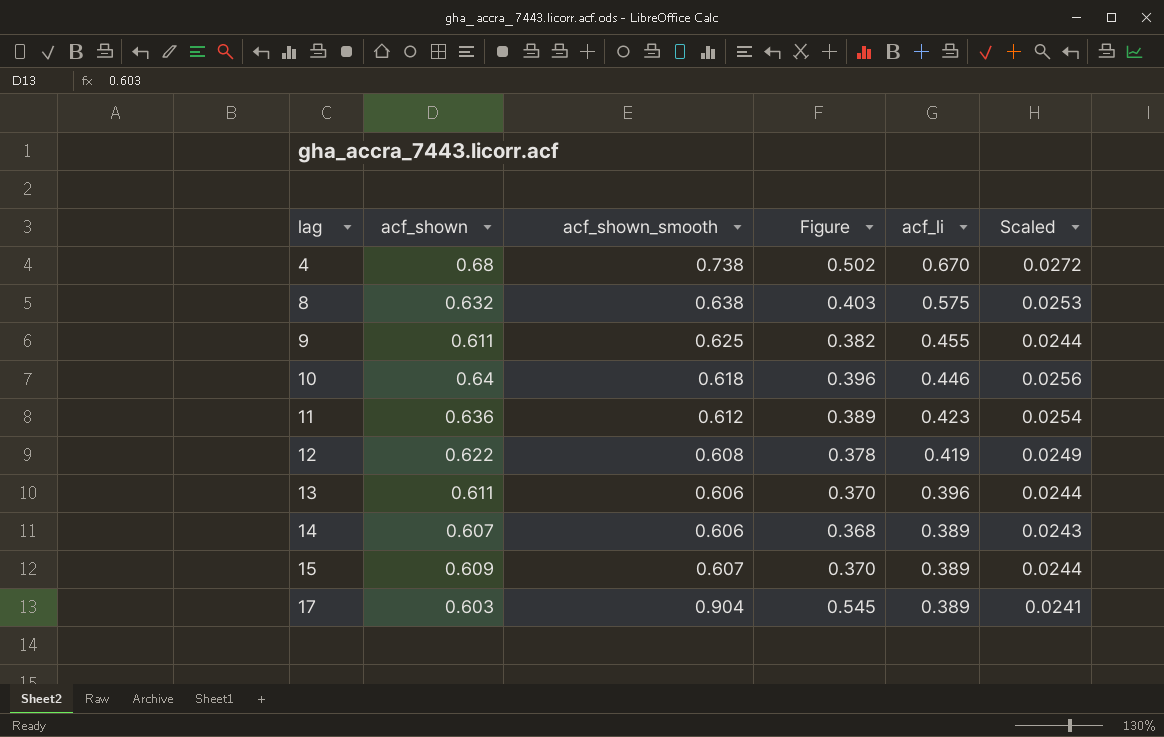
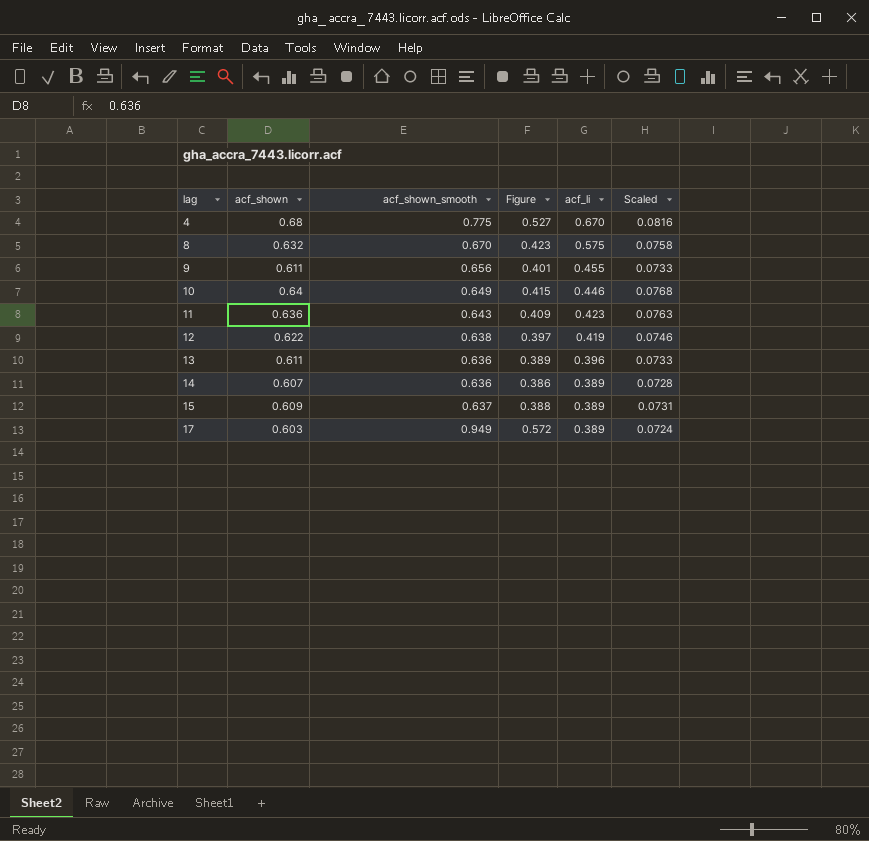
column Scaled | formula: [acf_shown] * 0.04 -> [acf_shown] * 0.12
4 | acf_shown_smooth: 0.738 -> 0.775
4 | Figure: 0.502 -> 0.527
8 | acf_shown_smooth: 0.638 -> 0.670
8 | Figure: 0.403 -> 0.423
9 | acf_shown_smooth: 0.625 -> 0.656
9 | Figure: 0.382 -> 0.401
10 | acf_shown_smooth: 0.618 -> 0.649
10 | Figure: 0.396 -> 0.415
11 | acf_shown_smooth: 0.612 -> 0.643
11 | Figure: 0.389 -> 0.409
12 | acf_shown_smooth: 0.608 -> 0.638
12 | Figure: 0.378 -> 0.397
13 | acf_shown_smooth: 0.606 -> 0.636
13 | Figure: 0.370 -> 0.389
14 | acf_shown_smooth: 0.606 -> 0.636
14 | Figure: 0.368 -> 0.386
15 | acf_shown_smooth: 0.607 -> 0.637
15 | Figure: 0.370 -> 0.388
17 | acf_shown_smooth: 0.904 -> 0.949
17 | Figure: 0.545 -> 0.572

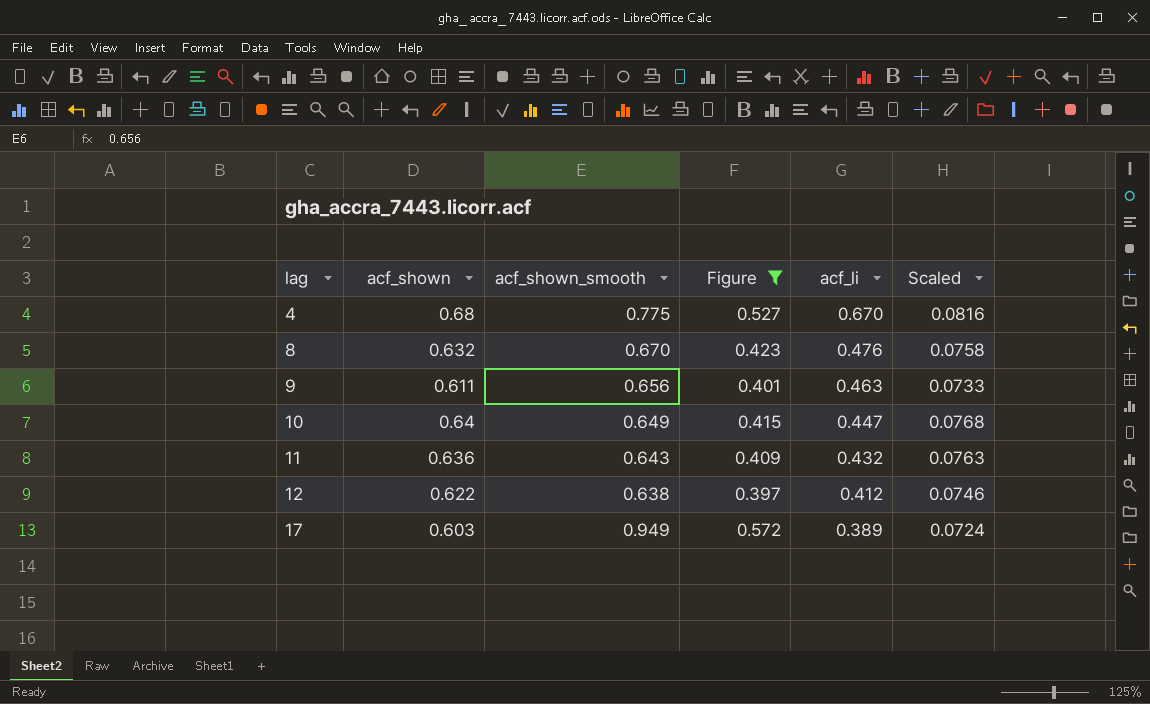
filter: none -> Figure >= 0.397
8 | acf_li: 0.575 -> 0.476
9 | acf_li: 0.455 -> 0.463
10 | acf_li: 0.446 -> 0.447
11 | acf_li: 0.423 -> 0.432
12 | acf_li: 0.419 -> 0.412

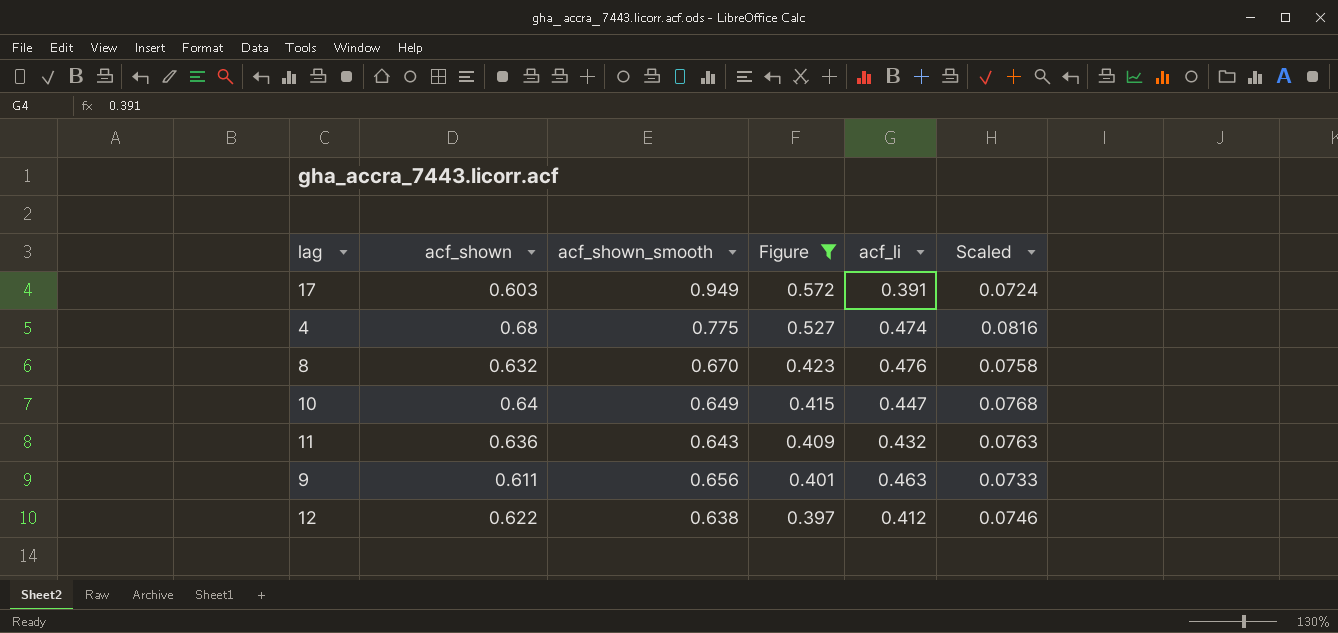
row order: lag ascending -> Figure descending
17 | acf_li: 0.389 -> 0.391
4 | acf_li: 0.670 -> 0.474

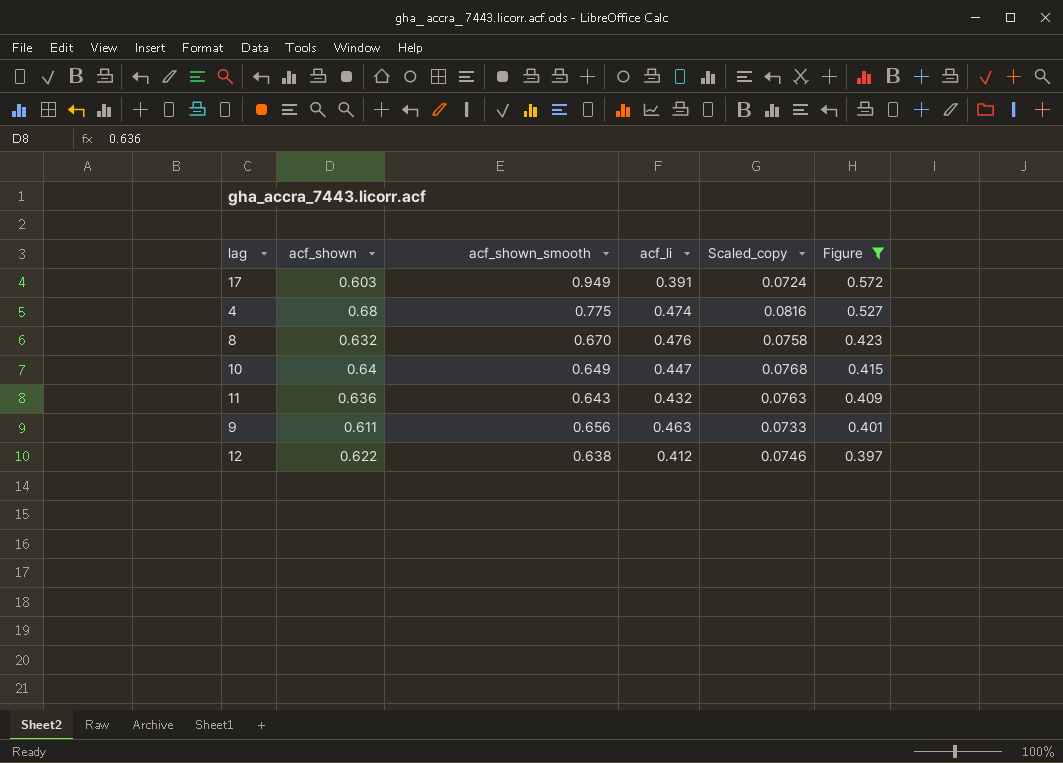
column name: Scaled -> Scaled_copy
column Figure | position: 4 -> 6

